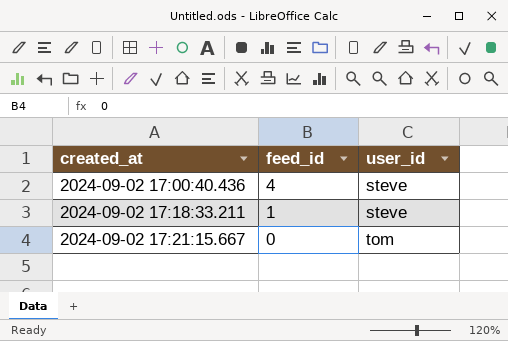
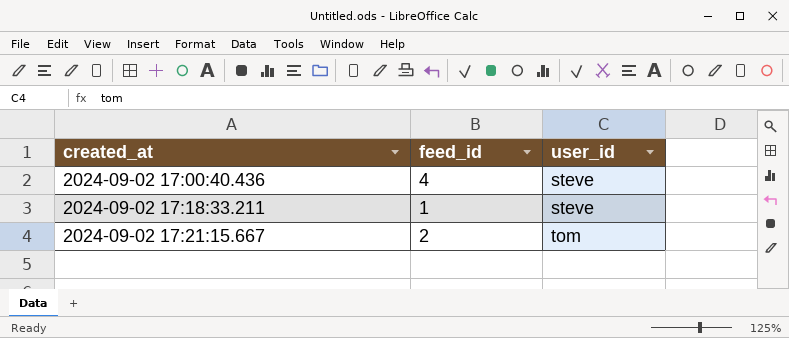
2024-09-02 17:21:15.667 | feed_id: 0 -> 2

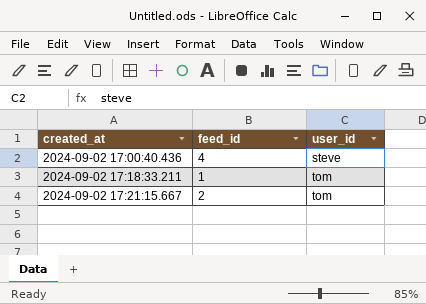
2024-09-02 17:18:33.211 | user_id: steve -> tom

